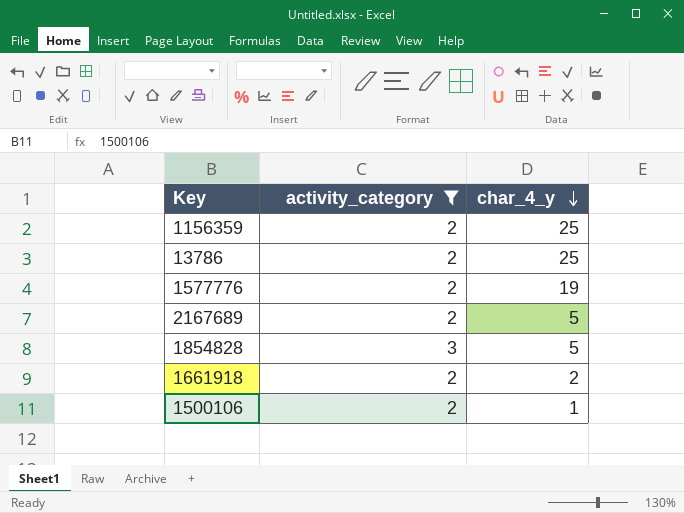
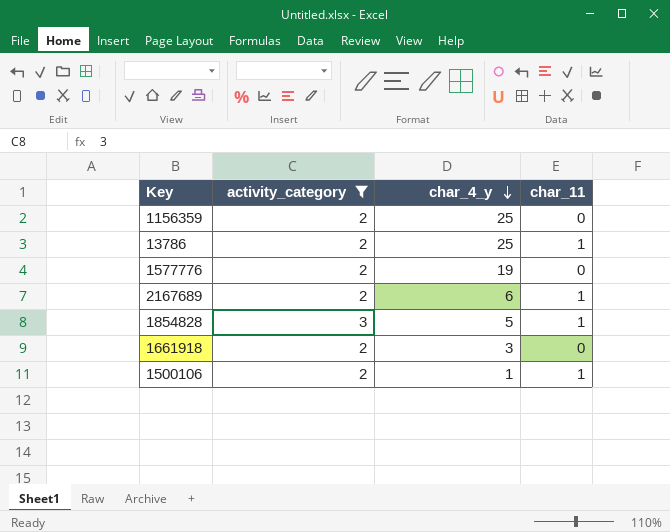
column char_11 | position: none -> 4
2167689 | char_4_y: 5 -> 6
1661918 | char_4_y: 2 -> 3

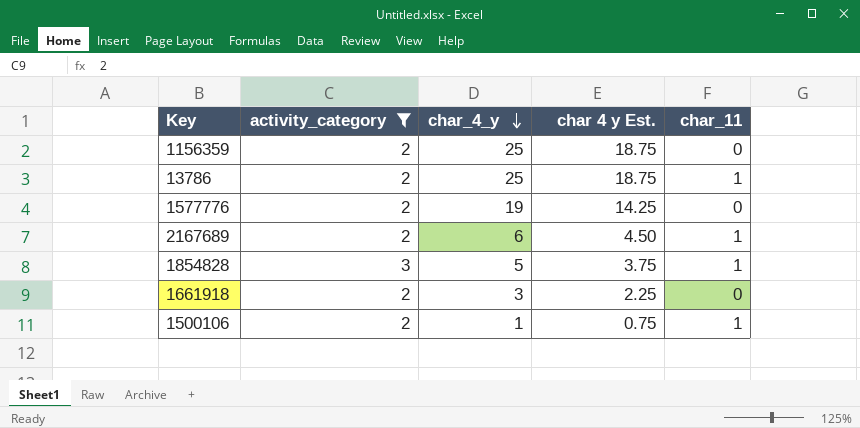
column char 4 y Est. | formula: none -> [char_4_y] * 0.75

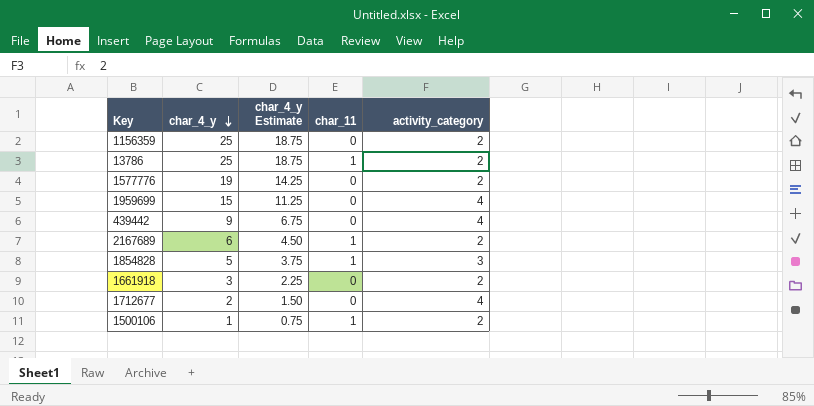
filter: activity_category != 4 -> none
column name: char 4 y Est. -> char_4_y Estimate
column activity_category | position: 2 -> 5

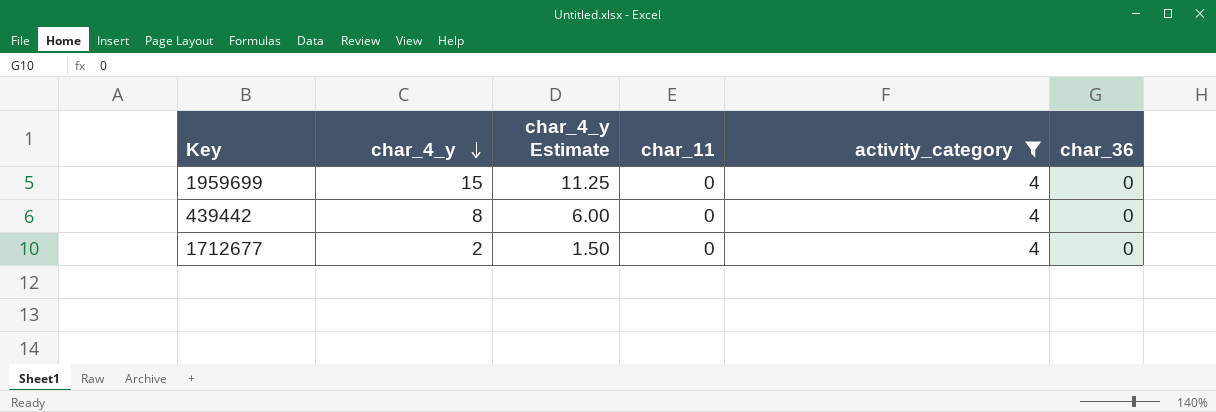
filter: none -> activity_category = 4
column char_36 | position: none -> 6
439442 | char_4_y: 9 -> 8
439442 | char_4_y Estimate: 6.75 -> 6.00

